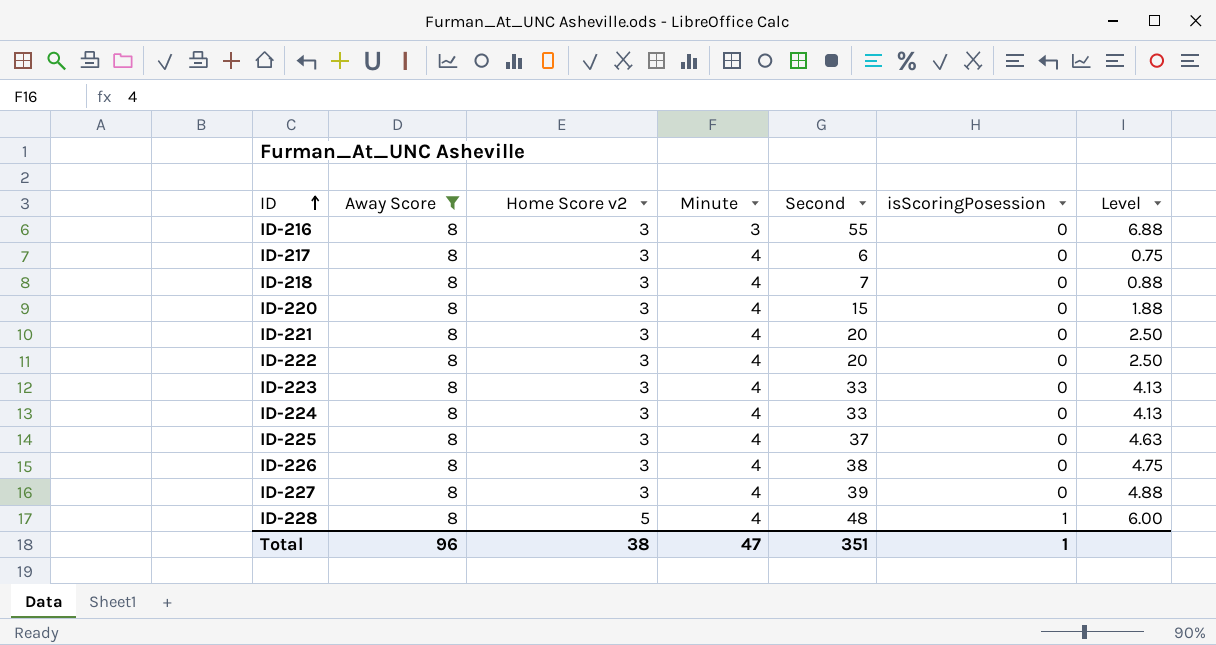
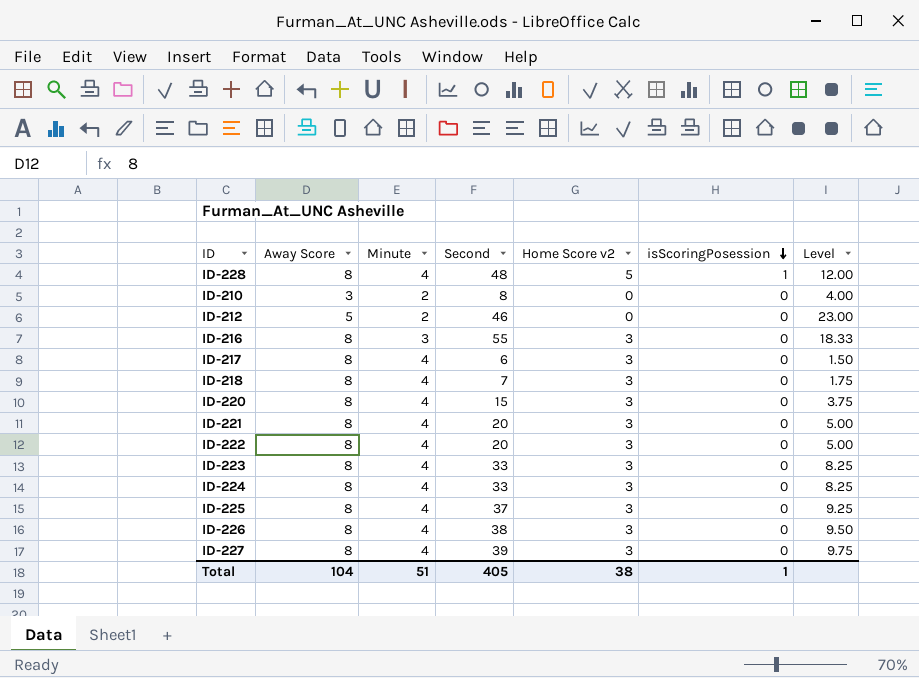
filter: Away Score = 8 -> none
row order: ID ascending -> isScoringPosession descending
column Home Score v2 | position: 3 -> 5
column Level | formula: [Second] / [Away Score] -> [Second] / [Minute]
Total | Away Score: 96 -> 104
Total | Minute: 47 -> 51
Total | Second: 351 -> 405

